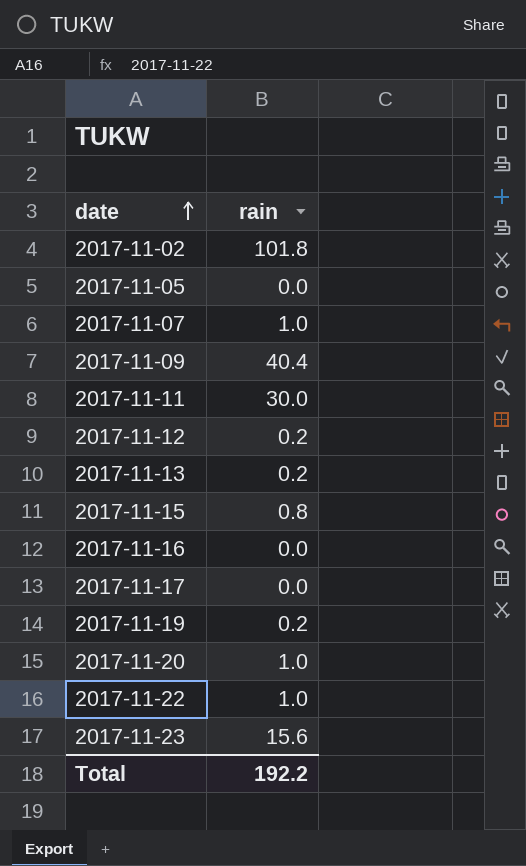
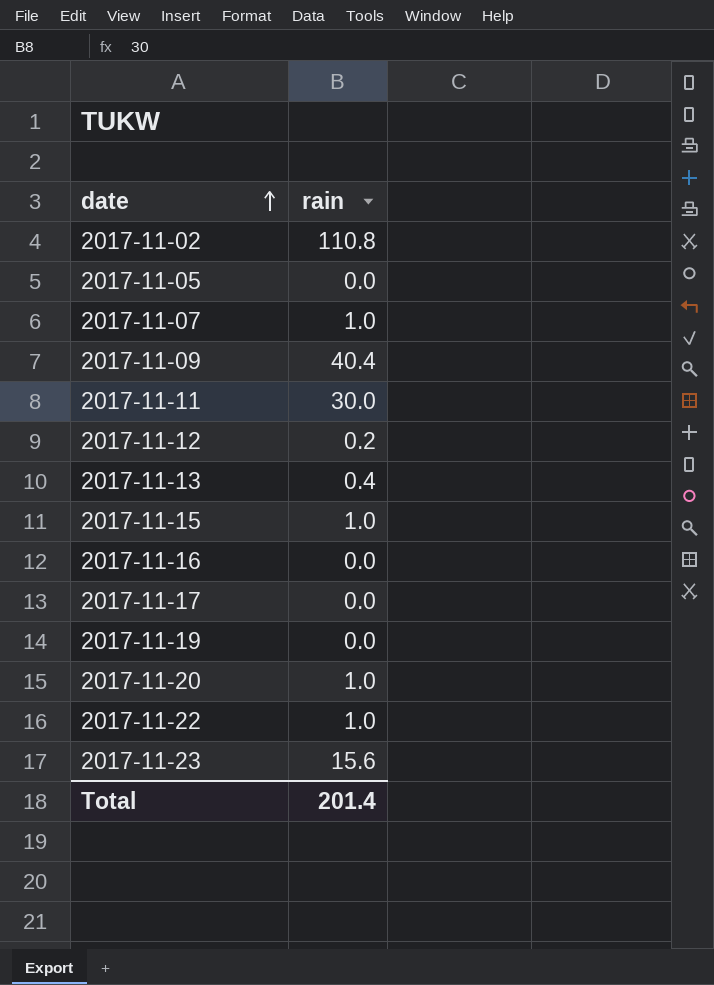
2017-11-02 | rain: 101.8 -> 110.8
2017-11-13 | rain: 0.2 -> 0.4
2017-11-15 | rain: 0.8 -> 1.0
2017-11-19 | rain: 0.2 -> 0.0
Total | rain: 192.2 -> 201.4

